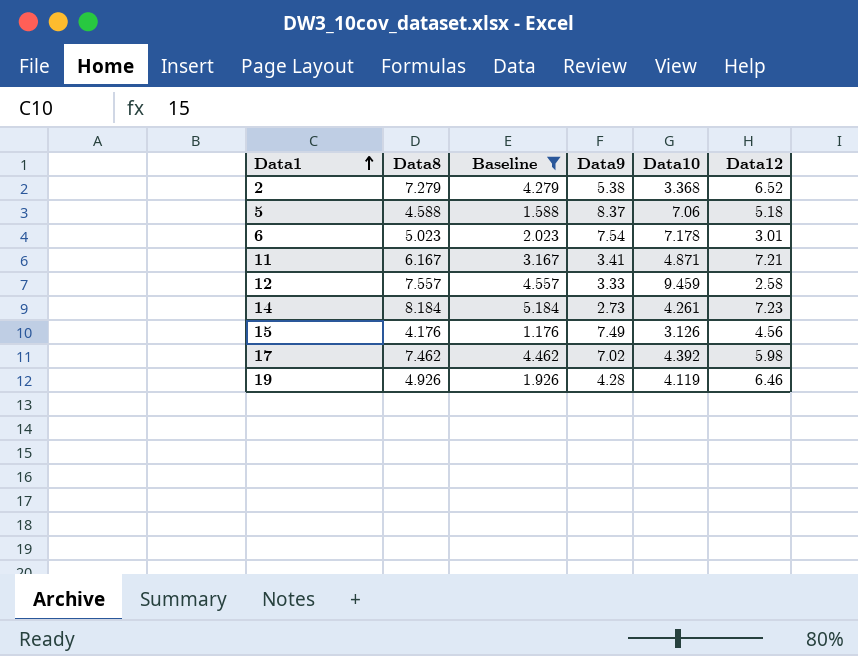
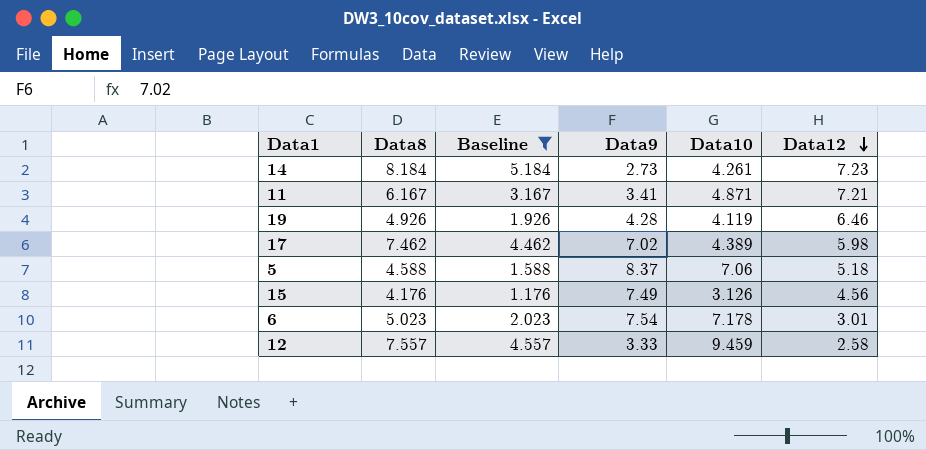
row order: Data1 ascending -> Data12 descending
row 2: 7.279 | 4.279 | 5.38 | 3.368 | 6.52 -> none
17 | Data10: 4.392 -> 4.389

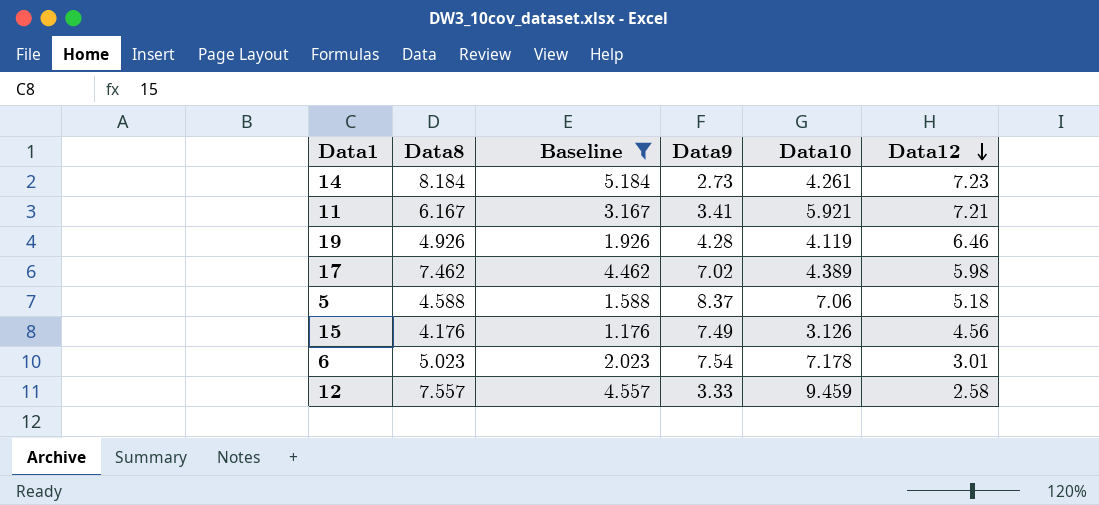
11 | Data10: 4.871 -> 5.921

